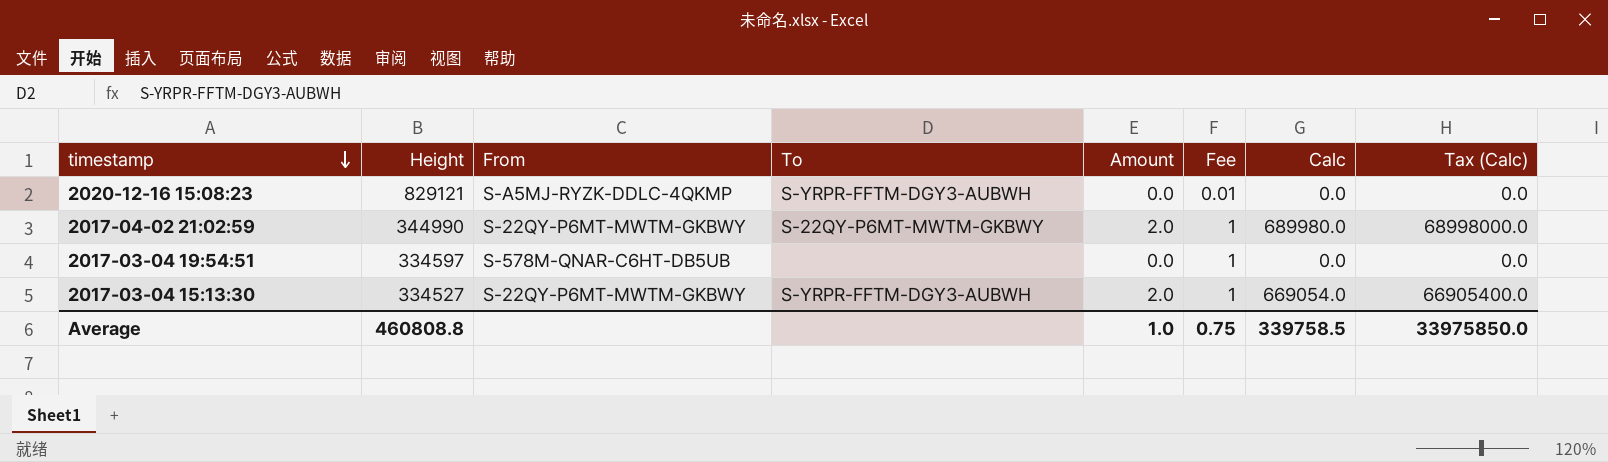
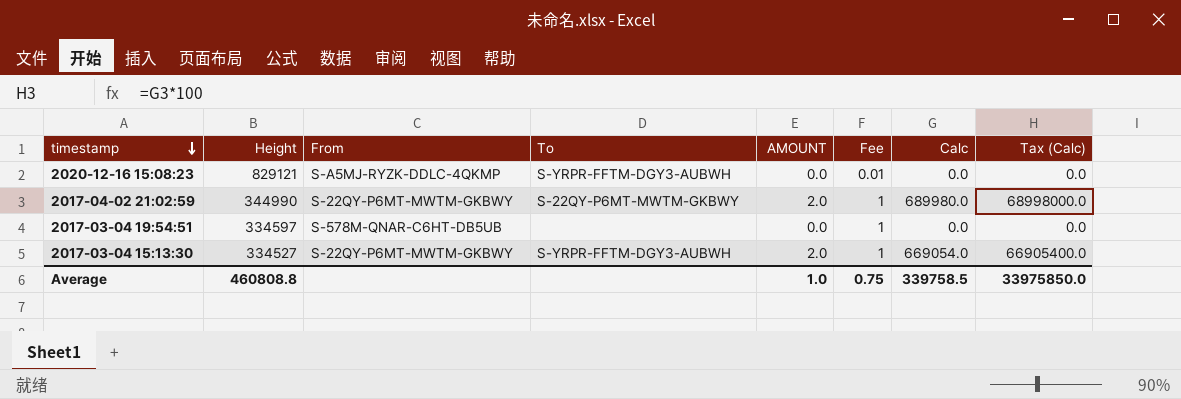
column name: Amount -> AMOUNT

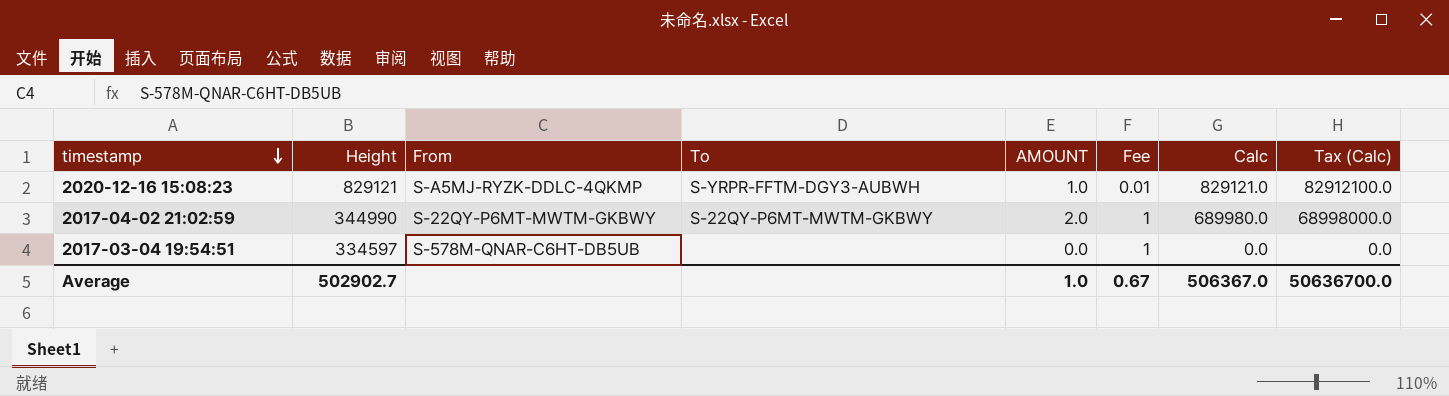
row 2017-03-04 15:13:30: 334527 | S-22QY-P6MT-MWTM-GKBWY | S-YRPR-FFTM-DGY3-AUBWH | 2.0 | 1 | 669054.0 | 66905400.0 -> none
2020-12-16 15:08:23 | AMOUNT: 0.0 -> 1.0
2020-12-16 15:08:23 | Calc: 0.0 -> 829121.0
2020-12-16 15:08:23 | Tax (Calc): 0.0 -> 82912100.0
Average | Height: 460808.8 -> 502902.7
Average | Fee: 0.75 -> 0.67
Average | Calc: 339758.5 -> 506367.0
Average | Tax (Calc): 33975850.0 -> 50636700.0

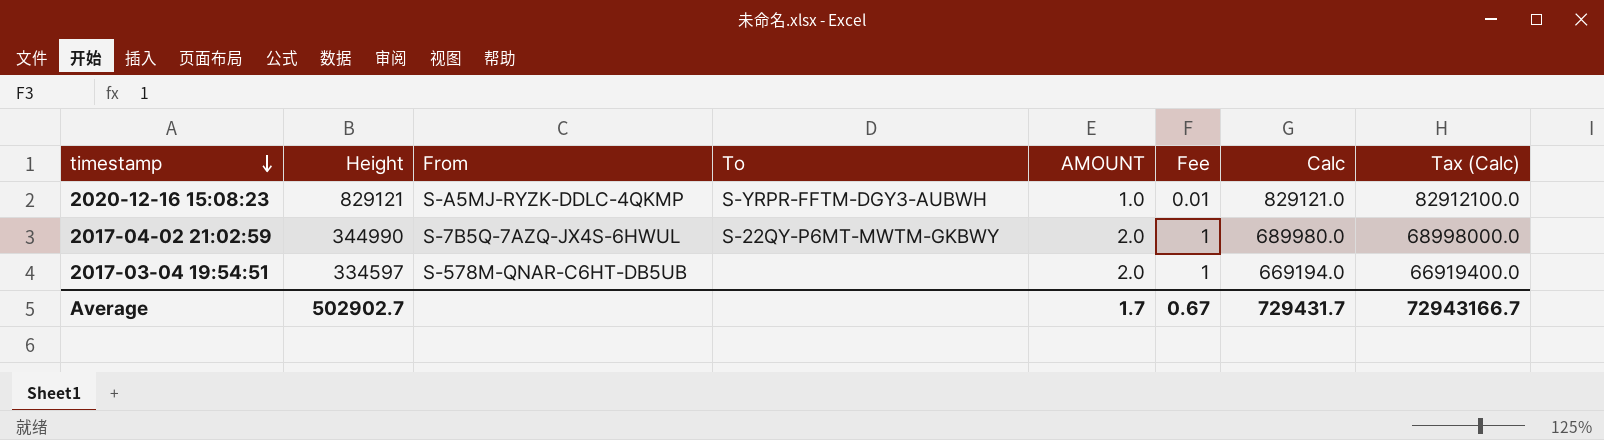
2017-04-02 21:02:59 | From: S-22QY-P6MT-MWTM-GKBWY -> S-7B5Q-7AZQ-JX4S-6HWUL
2017-03-04 19:54:51 | AMOUNT: 0.0 -> 2.0
2017-03-04 19:54:51 | Calc: 0.0 -> 669194.0
2017-03-04 19:54:51 | Tax (Calc): 0.0 -> 66919400.0
Average | AMOUNT: 1.0 -> 1.7
Average | Calc: 506367.0 -> 729431.7
Average | Tax (Calc): 50636700.0 -> 72943166.7

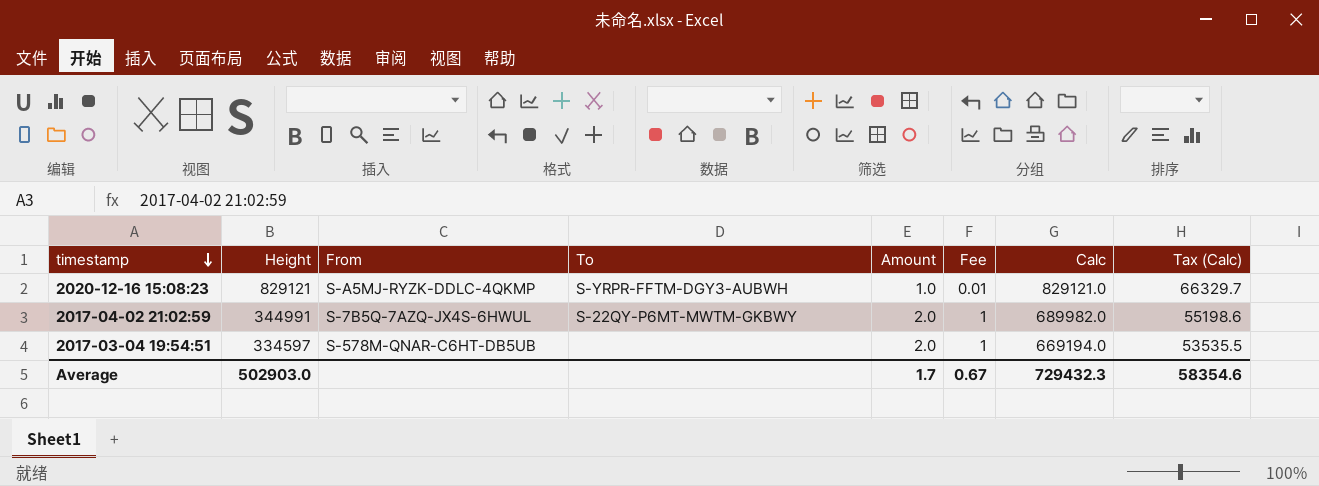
column name: AMOUNT -> Amount
column Tax (Calc) | formula: [Calc] * 100 -> [Calc] * 0.08
2017-04-02 21:02:59 | Height: 344990 -> 344991
2017-04-02 21:02:59 | Calc: 689980.0 -> 689982.0
Average | Height: 502902.7 -> 502903.0
Average | Calc: 729431.7 -> 729432.3
Average | Tax (Calc): 72943166.7 -> 58354.6

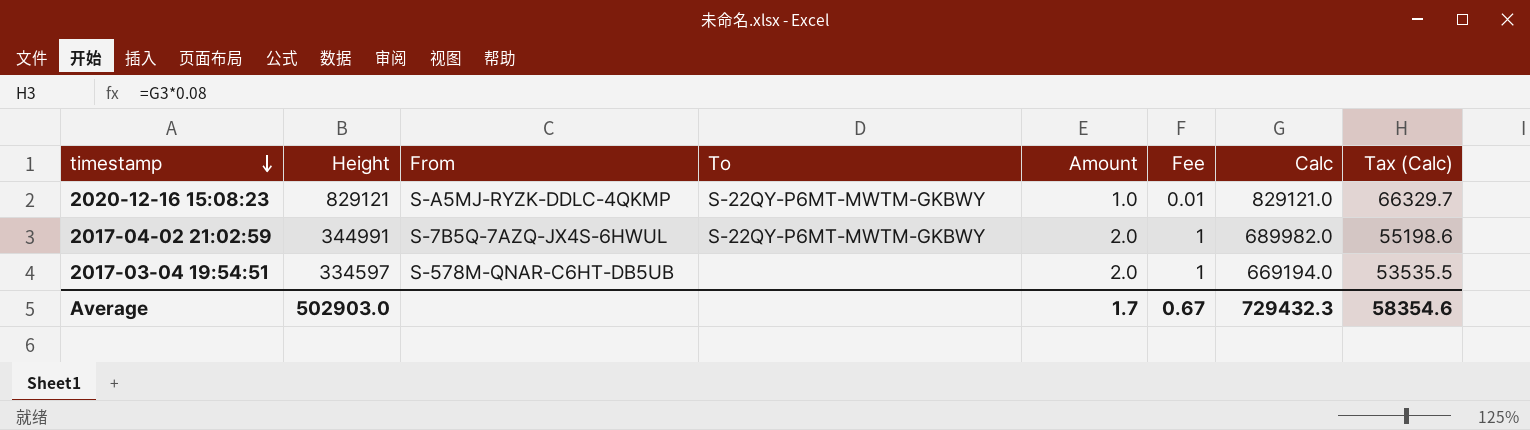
2020-12-16 15:08:23 | To: S-YRPR-FFTM-DGY3-AUBWH -> S-22QY-P6MT-MWTM-GKBWY

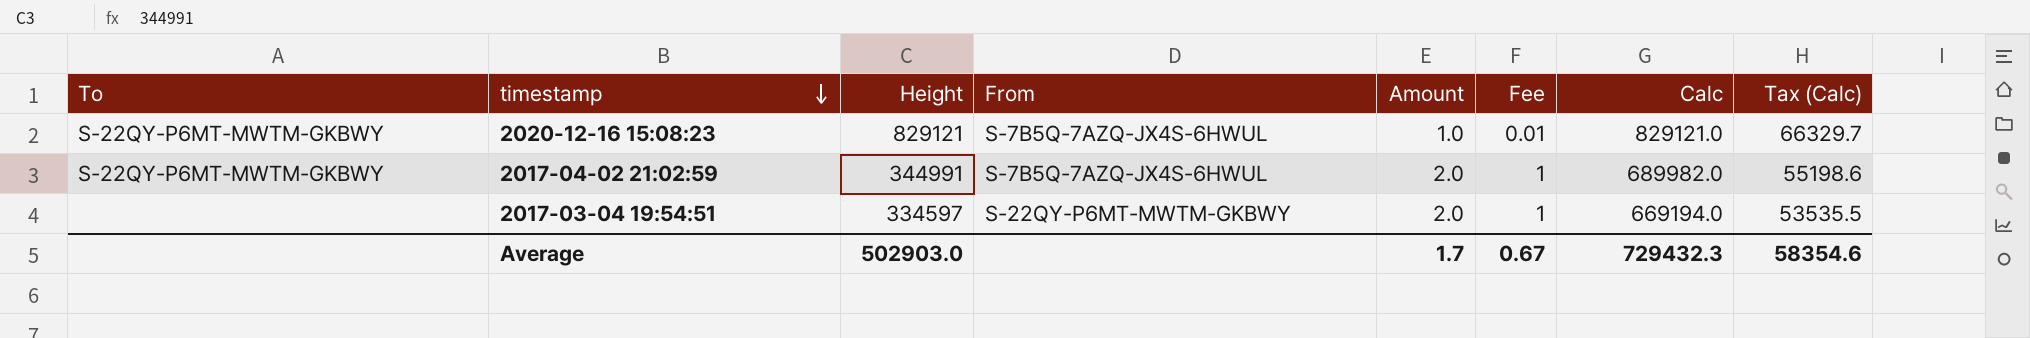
column To | position: 4 -> 1
2020-12-16 15:08:23 | From: S-A5MJ-RYZK-DDLC-4QKMP -> S-7B5Q-7AZQ-JX4S-6HWUL
2017-03-04 19:54:51 | From: S-578M-QNAR-C6HT-DB5UB -> S-22QY-P6MT-MWTM-GKBWY

